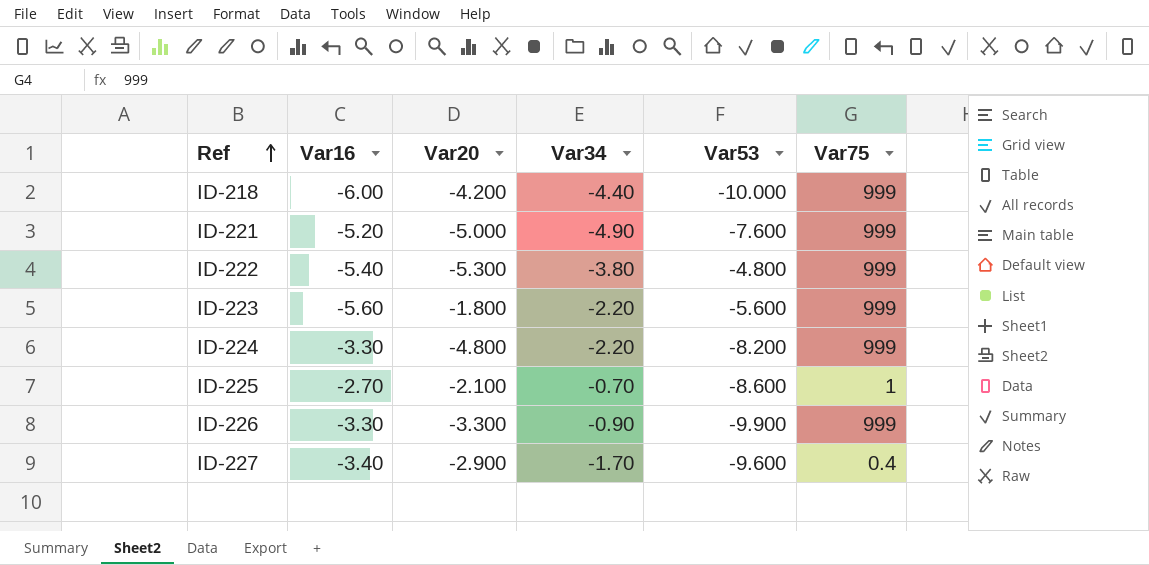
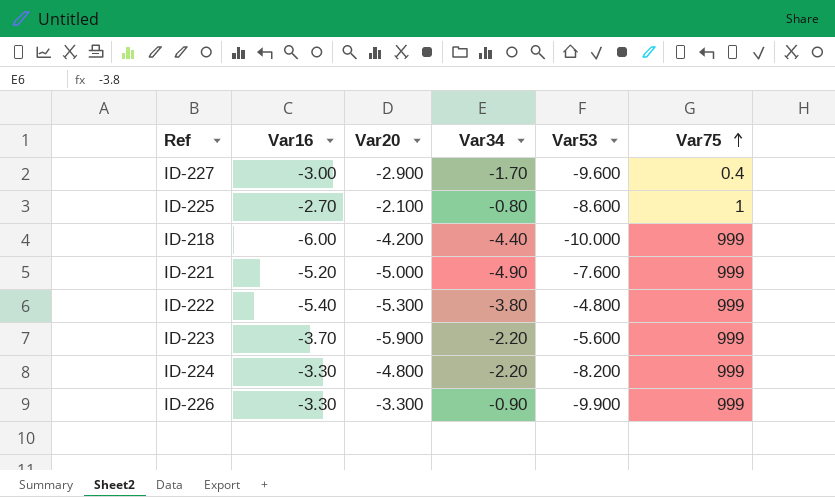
row order: Ref ascending -> Var75 ascending
ID-227 | Var16: -3.40 -> -3.00
ID-225 | Var34: -0.70 -> -0.80
ID-223 | Var16: -5.60 -> -3.70
ID-223 | Var20: -1.800 -> -5.900

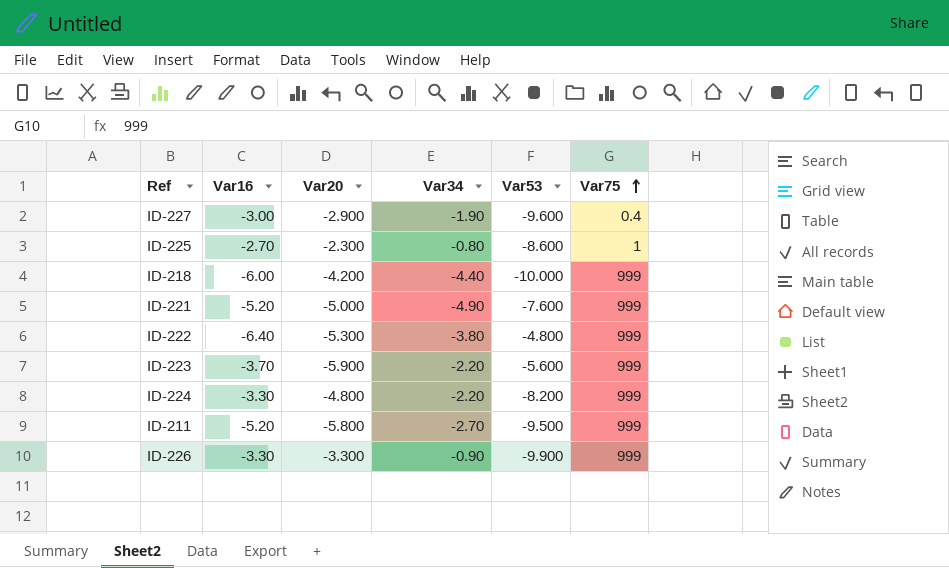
ID-227 | Var34: -1.70 -> -1.90
ID-225 | Var20: -2.100 -> -2.300
ID-222 | Var16: -5.40 -> -6.40
row ID-211: none -> -5.20 | -5.800 | -2.70 | -9.500 | 999

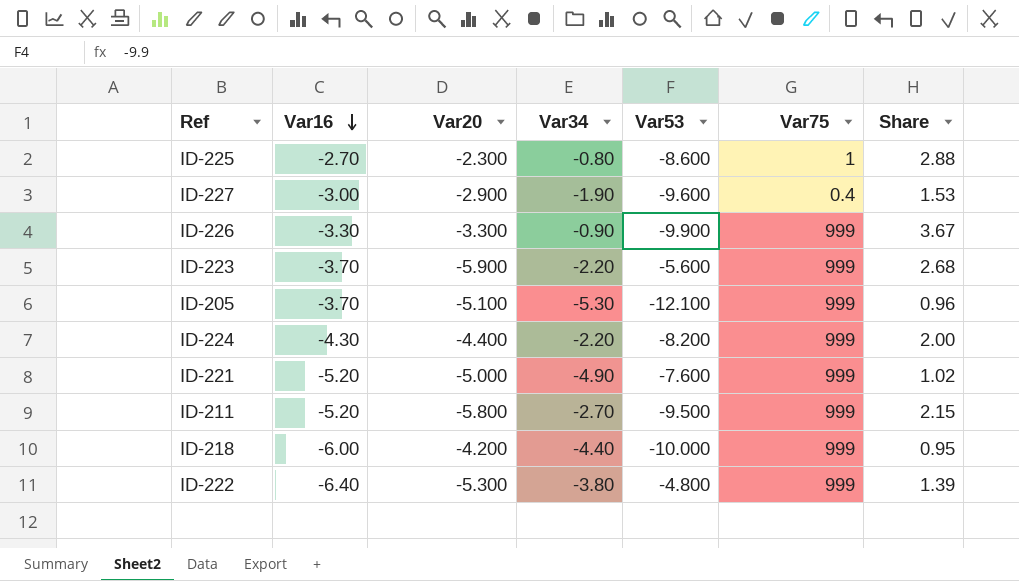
row order: Var75 ascending -> Var16 descending
column Share | formula: none -> [Var20] / [Var34]
row ID-205: none -> -3.70 | -5.100 | -5.30 | -12.100 | 999 | 0.96
ID-224 | Var16: -3.30 -> -4.30
ID-224 | Var20: -4.800 -> -4.400

